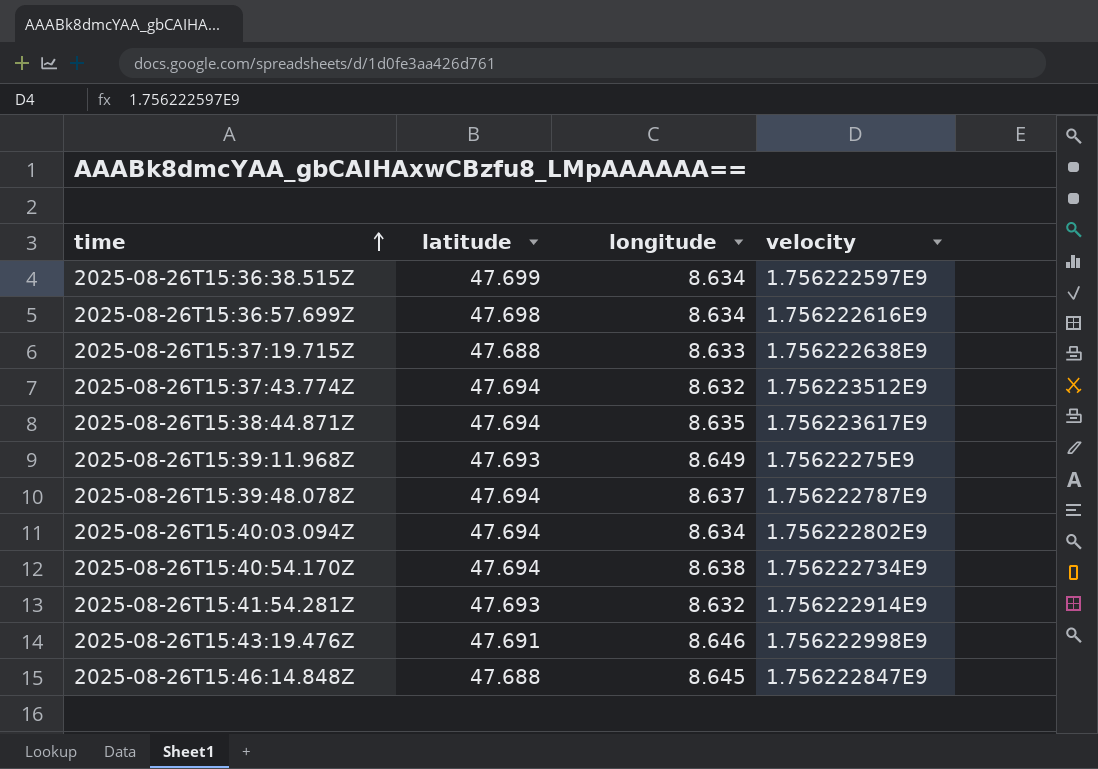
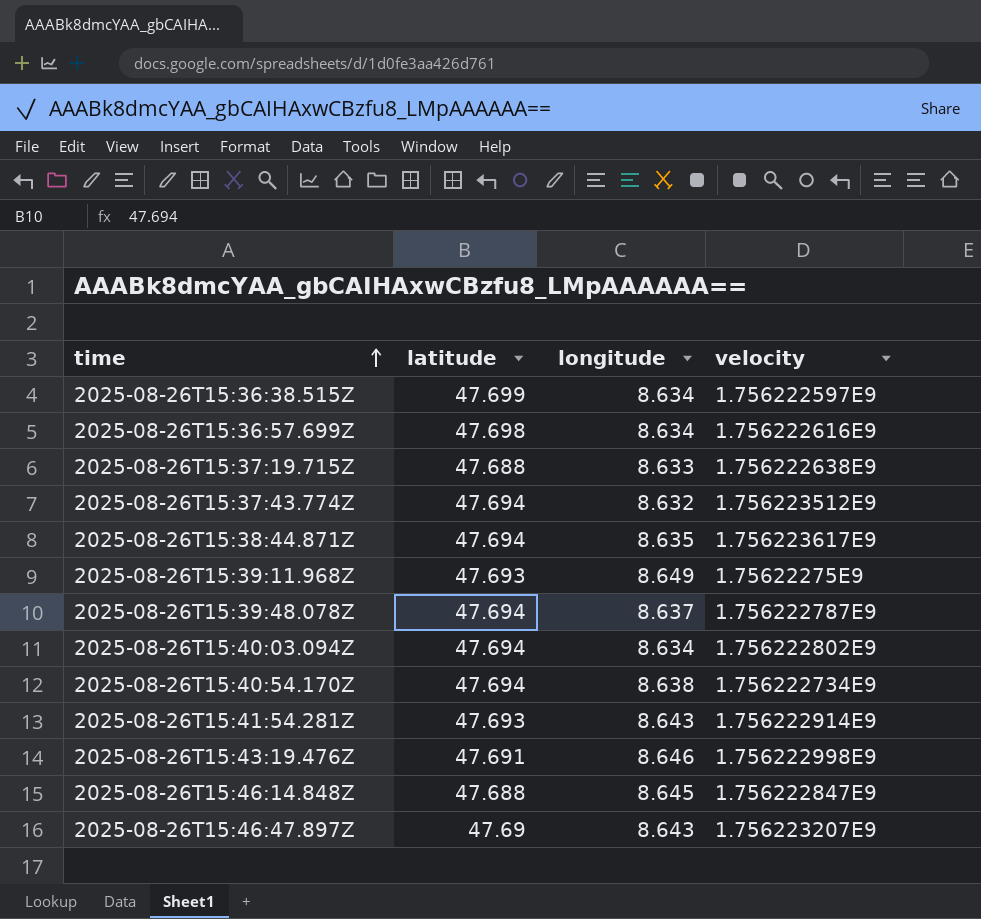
2025-08-26T15:41:54.281Z | longitude: 8.632 -> 8.643
row 2025-08-26T15:46:47.897Z: none -> 47.69 | 8.643 | 1.756223207E9

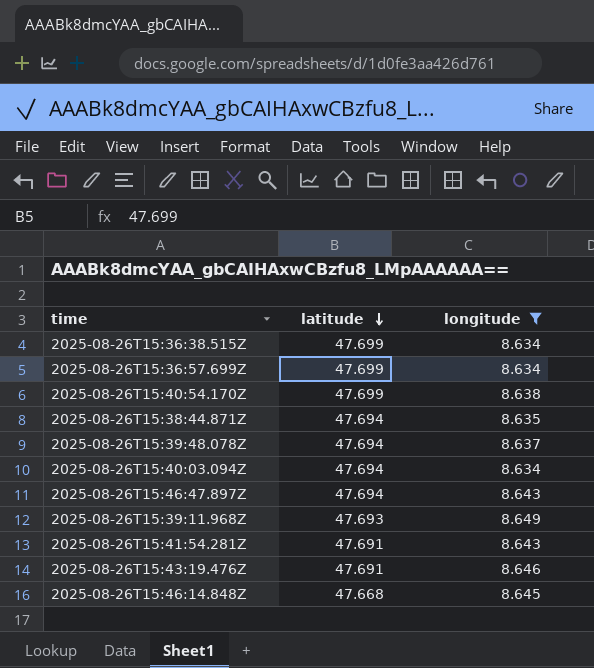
filter: none -> longitude >= 8.634
row order: time ascending -> latitude descending
column velocity | position: 4 -> none
2025-08-26T15:36:57.699Z | latitude: 47.698 -> 47.699
2025-08-26T15:40:54.170Z | latitude: 47.694 -> 47.699
2025-08-26T15:46:47.897Z | latitude: 47.69 -> 47.694
2025-08-26T15:41:54.281Z | latitude: 47.693 -> 47.691
2025-08-26T15:46:14.848Z | latitude: 47.688 -> 47.668

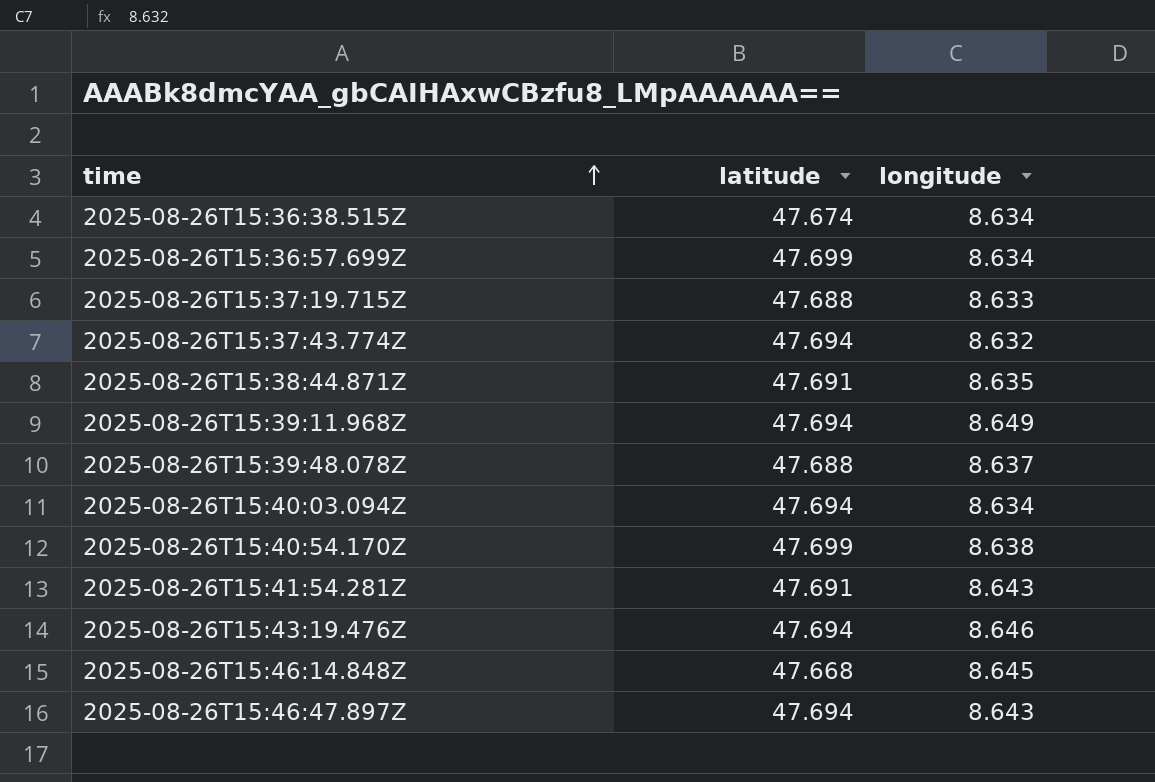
filter: longitude >= 8.634 -> none
row order: latitude descending -> time ascending
2025-08-26T15:36:38.515Z | latitude: 47.699 -> 47.674
2025-08-26T15:38:44.871Z | latitude: 47.694 -> 47.691
2025-08-26T15:39:11.968Z | latitude: 47.693 -> 47.694
2025-08-26T15:39:48.078Z | latitude: 47.694 -> 47.688
2025-08-26T15:43:19.476Z | latitude: 47.691 -> 47.694

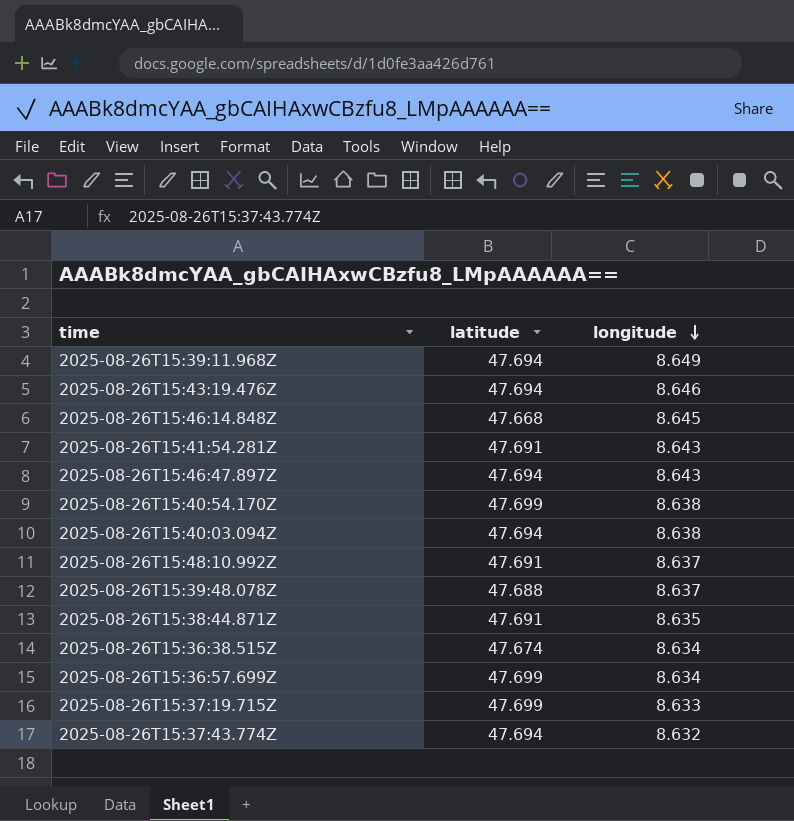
row order: time ascending -> longitude descending
2025-08-26T15:40:03.094Z | longitude: 8.634 -> 8.638
row 2025-08-26T15:48:10.992Z: none -> 47.691 | 8.637
2025-08-26T15:37:19.715Z | latitude: 47.688 -> 47.699

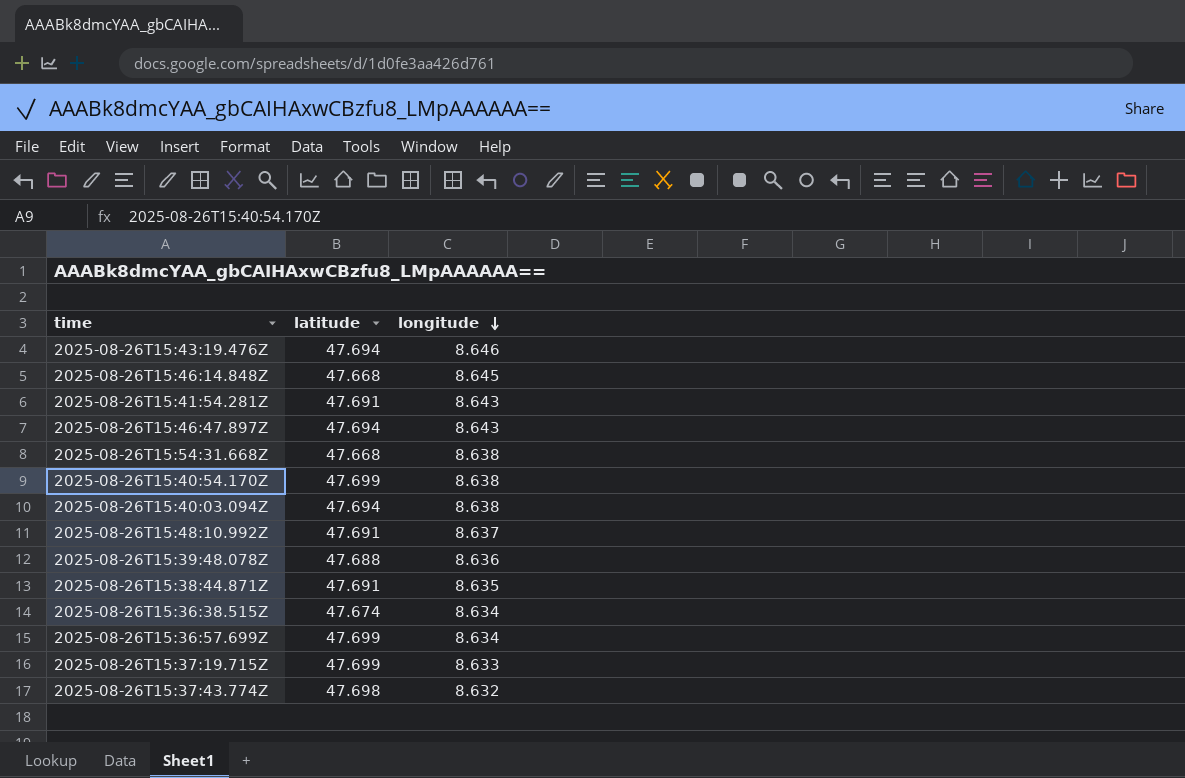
row 2025-08-26T15:39:11.968Z: 47.694 | 8.649 -> none
row 2025-08-26T15:54:31.668Z: none -> 47.668 | 8.638
2025-08-26T15:39:48.078Z | longitude: 8.637 -> 8.636
2025-08-26T15:37:43.774Z | latitude: 47.694 -> 47.698

